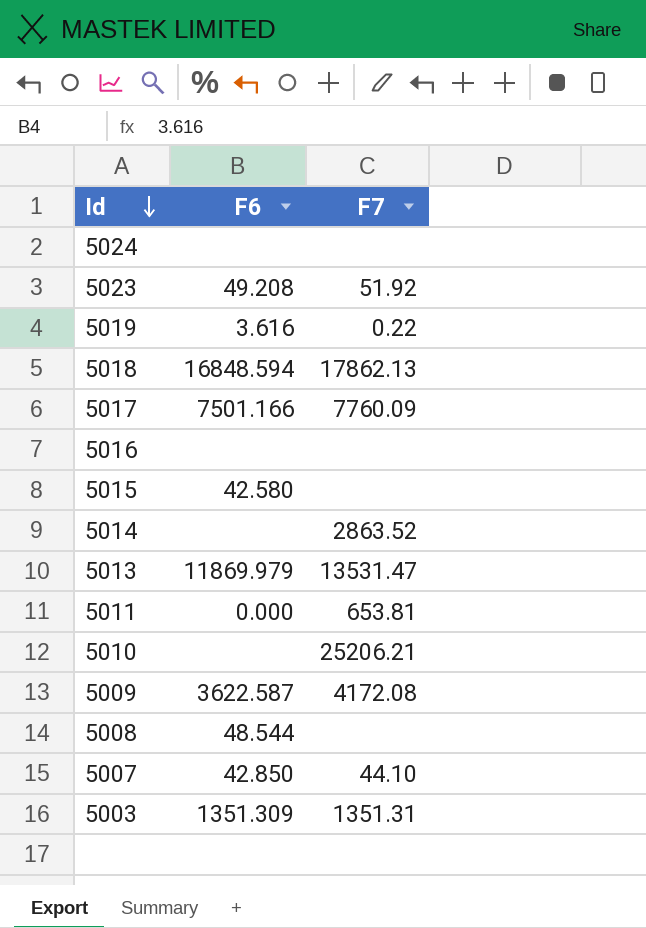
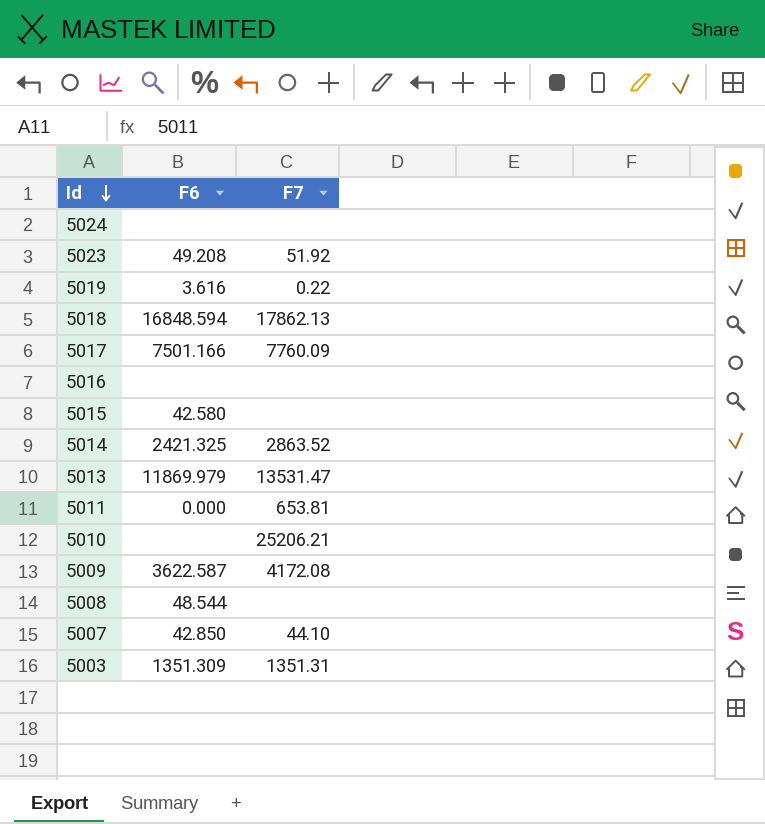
5014 | F6: none -> 2421.325

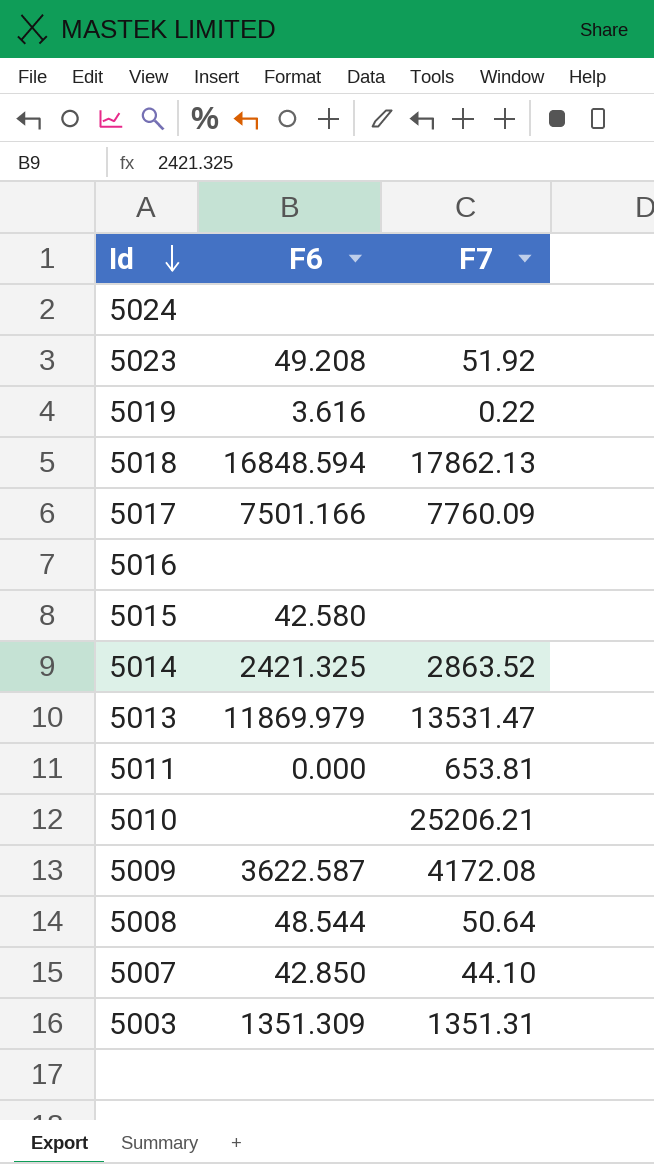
5008 | F7: none -> 50.64

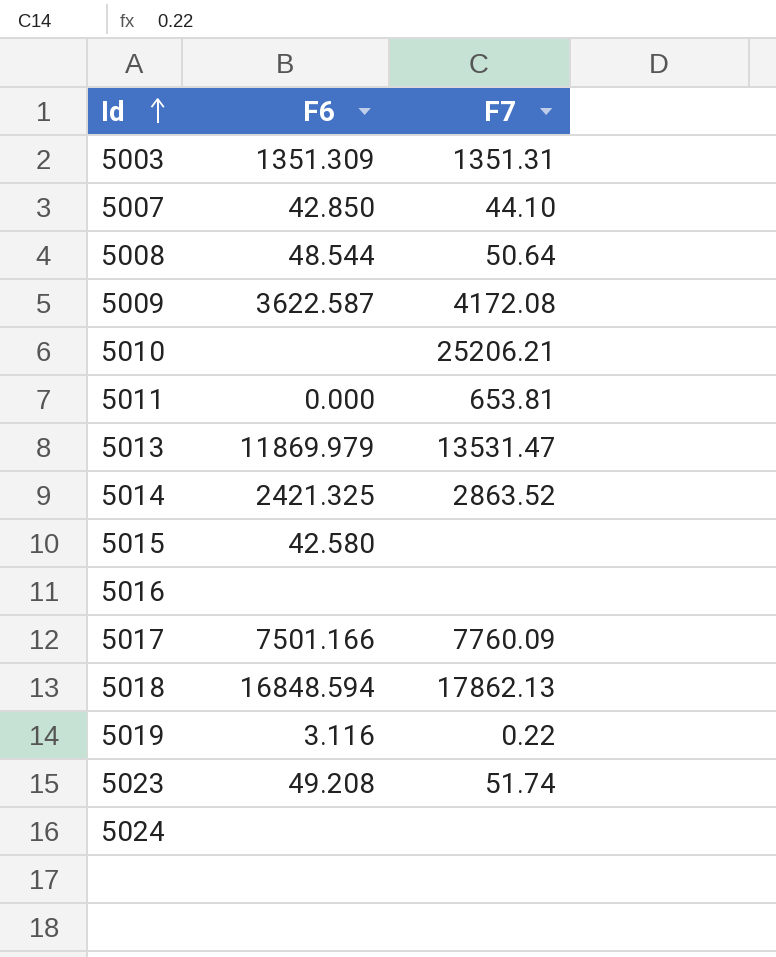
row order: Id descending -> Id ascending
5019 | F6: 3.616 -> 3.116
5023 | F7: 51.92 -> 51.74

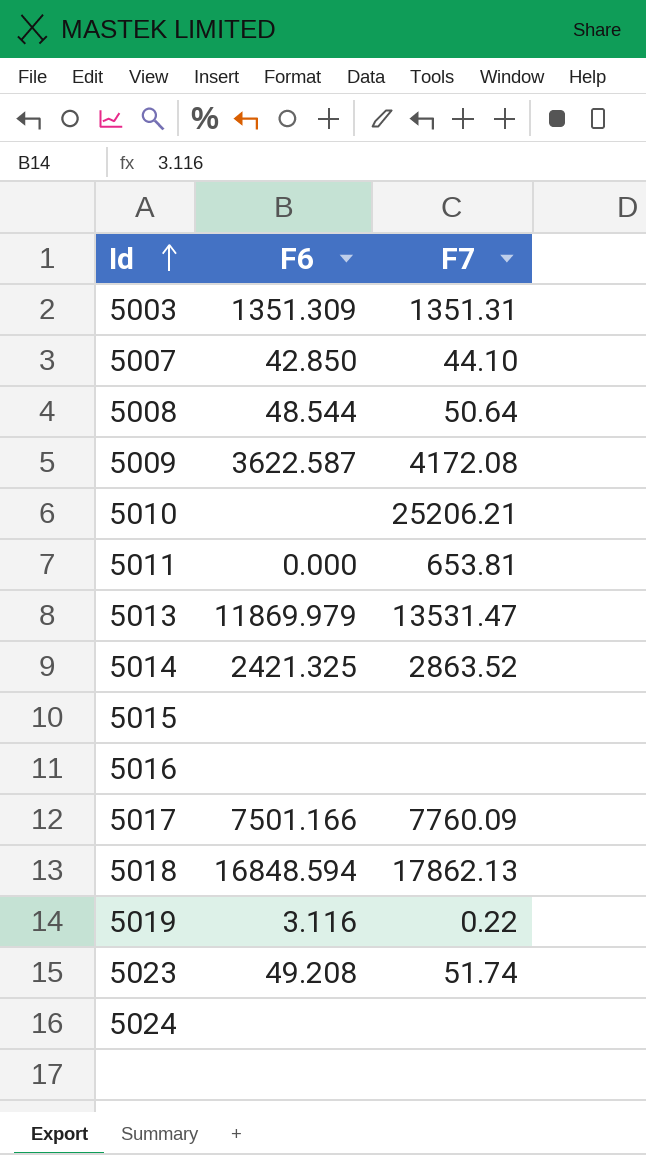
5015 | F6: 42.580 -> none

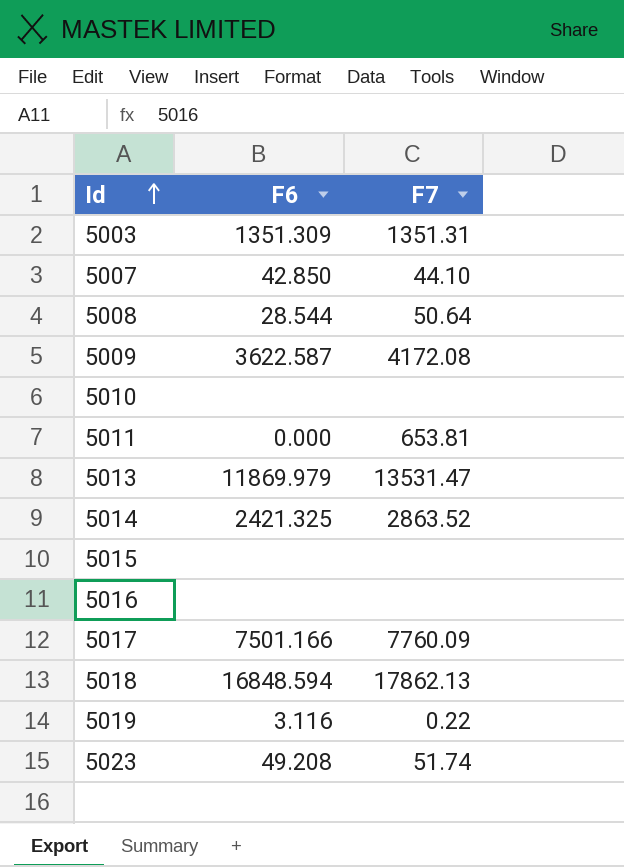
row 5024: none | none -> none
5008 | F6: 48.544 -> 28.544
5010 | F7: 25206.21 -> none

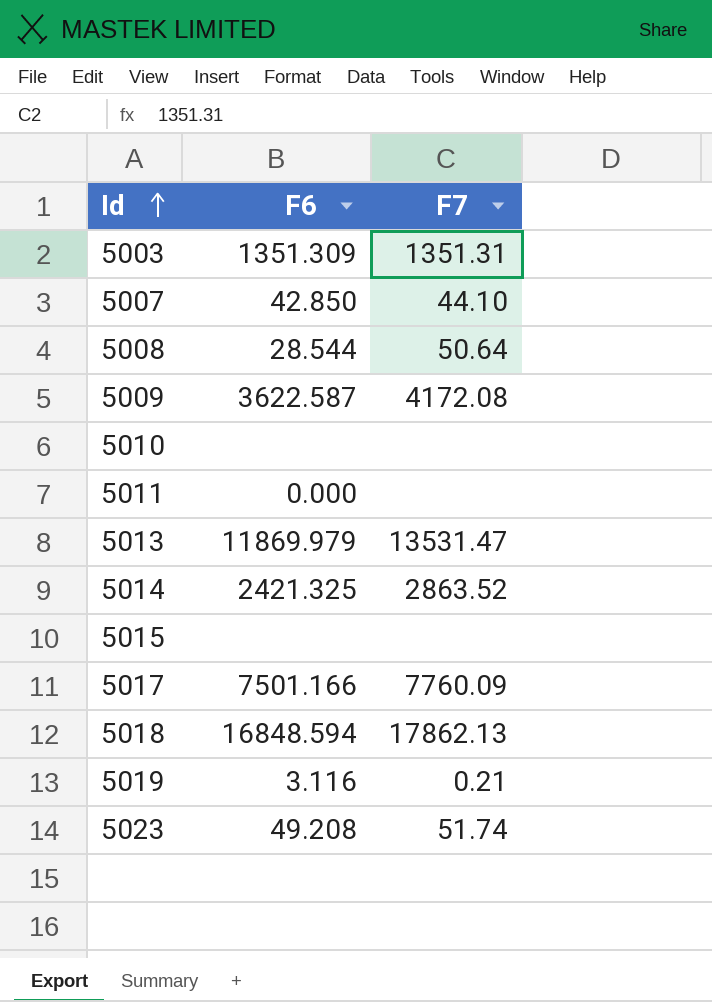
row 5016: none | none -> none
5011 | F7: 653.81 -> none
5019 | F7: 0.22 -> 0.21

